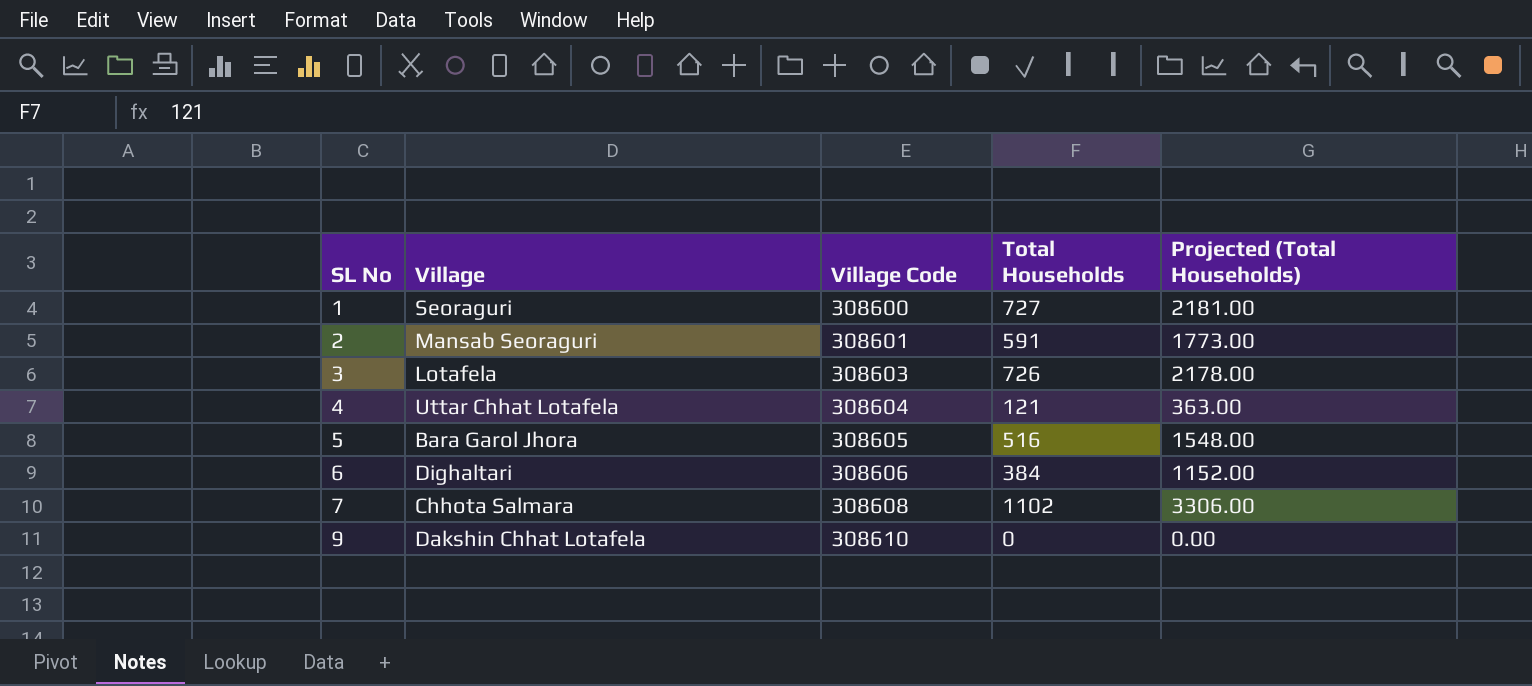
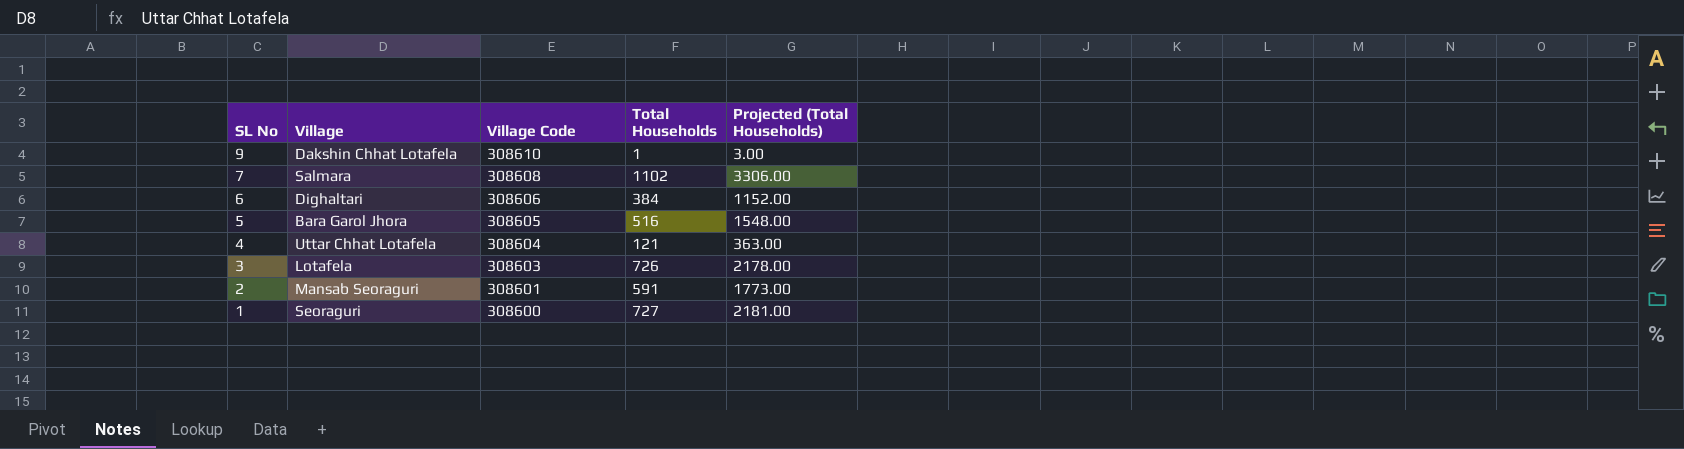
row order: SL No ascending -> SL No descending
9 | Total Households: 0 -> 1
9 | Projected (Total Households): 0.00 -> 3.00
7 | Village: Chhota Salmara -> Salmara

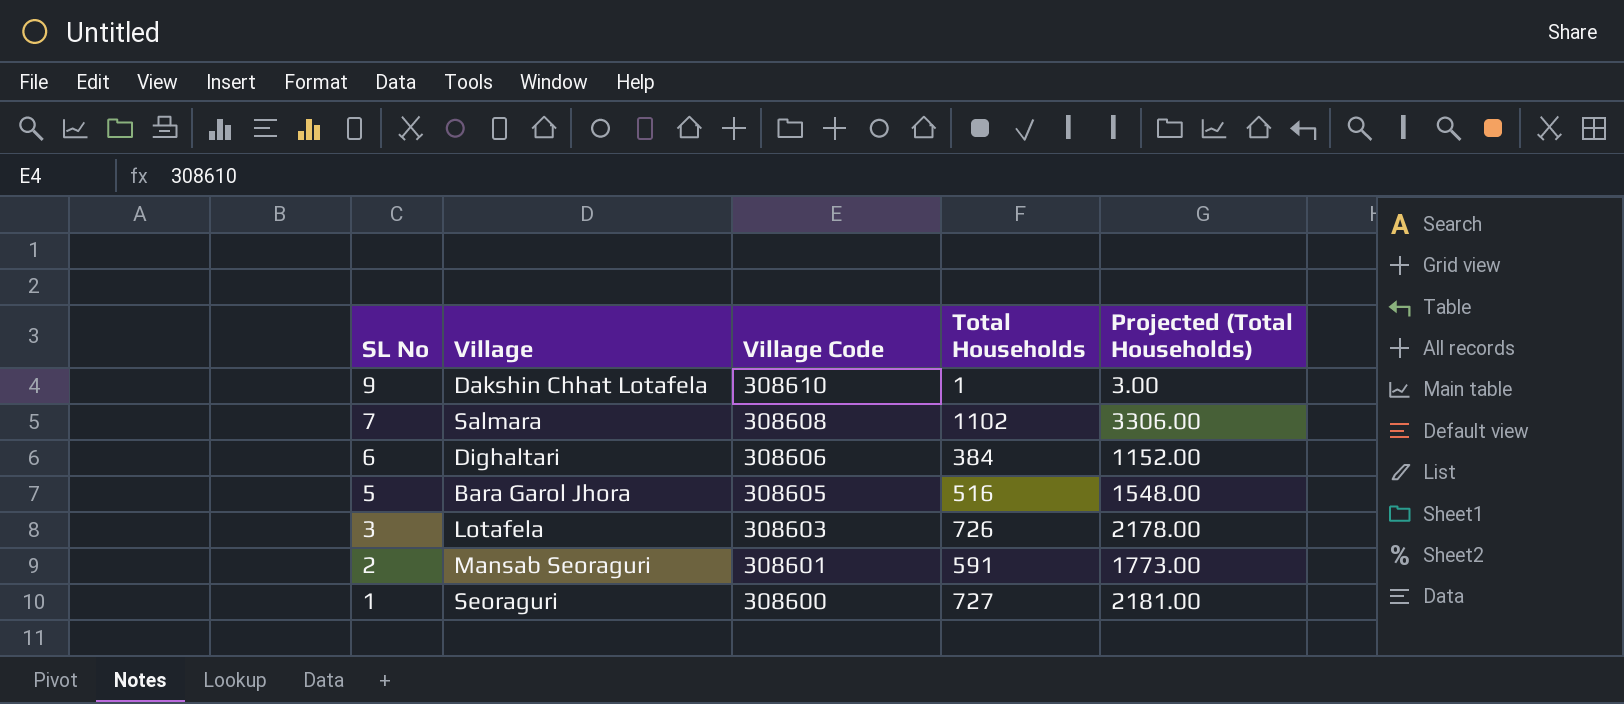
row 4: Uttar Chhat Lotafela | 308604 | 121 | 363.00 -> none

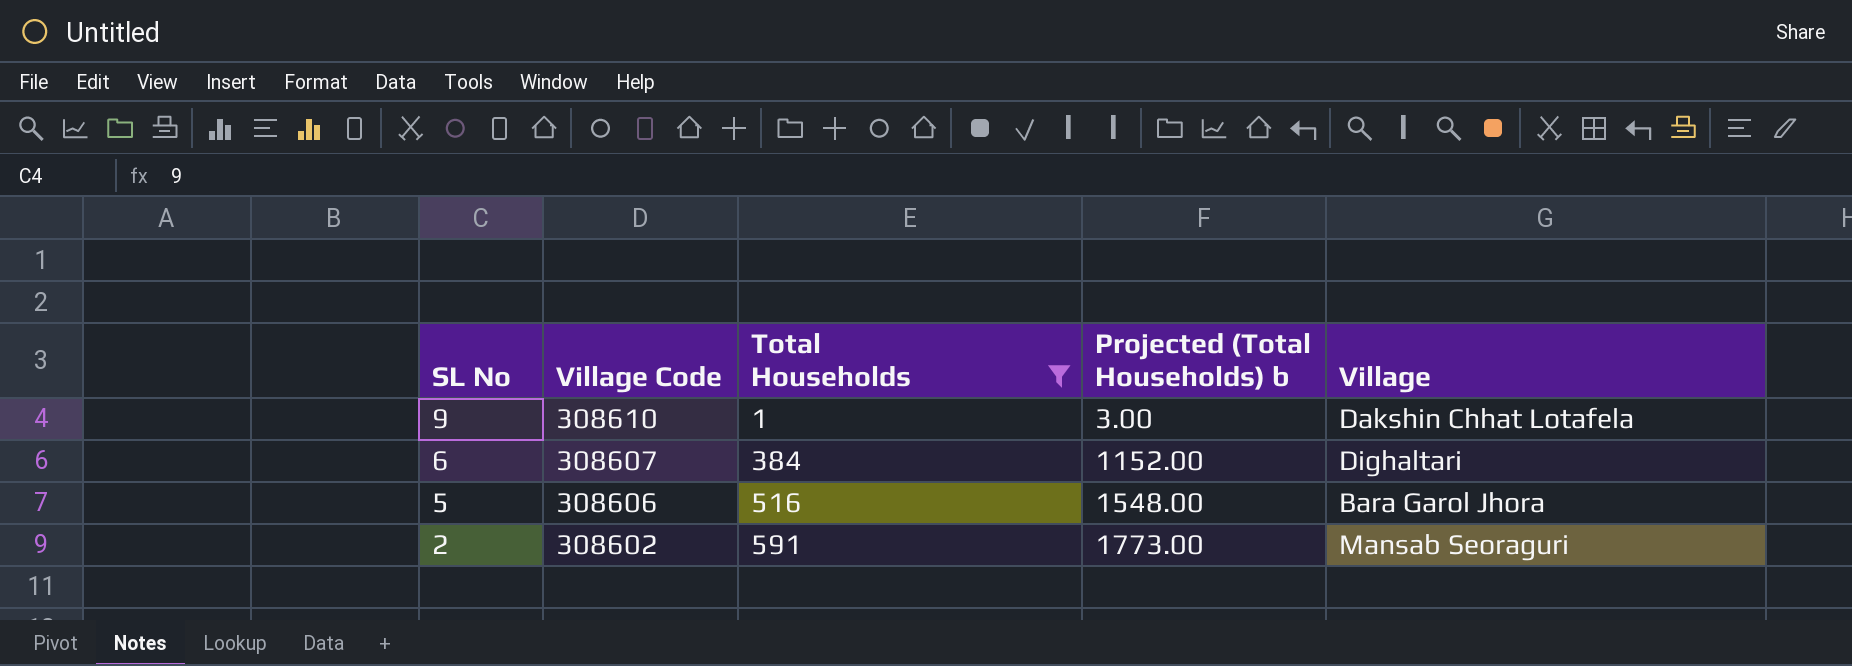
filter: none -> Total Households <= 591
column name: Projected (Total Households) -> Projected (Total Households) b
column Village | position: 2 -> 5
6 | Village Code: 308606 -> 308607
5 | Village Code: 308605 -> 308606
2 | Village Code: 308601 -> 308602

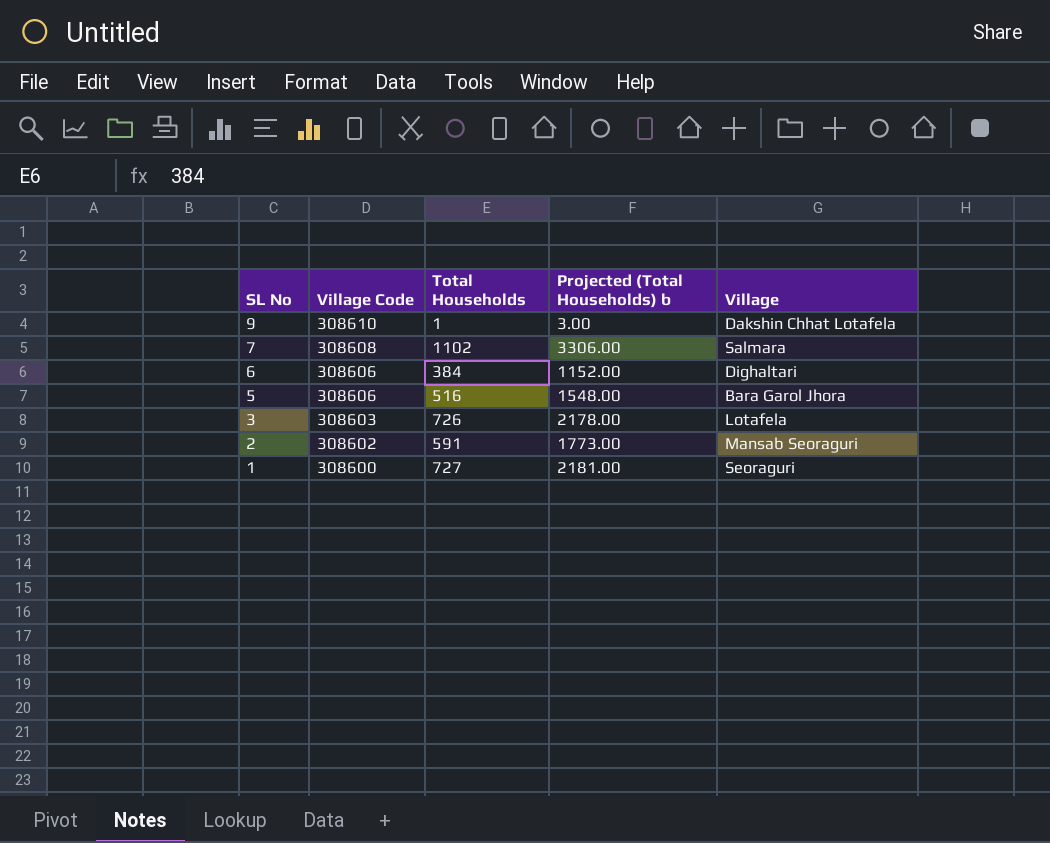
filter: Total Households <= 591 -> none
6 | Village Code: 308607 -> 308606

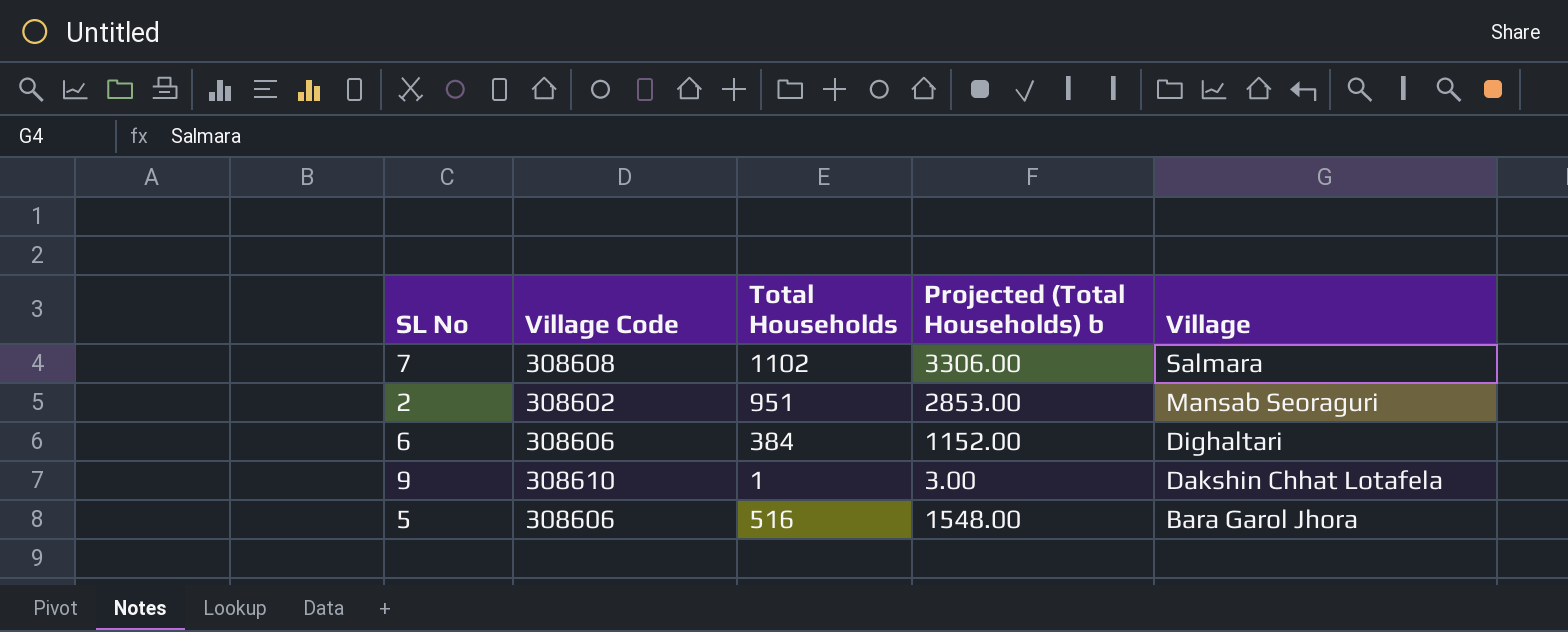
row order: SL No descending -> Village descending
row 3: 308603 | 726 | 2178.00 | Lotafela -> none
row 1: 308600 | 727 | 2181.00 | Seoraguri -> none
2 | Total Households: 591 -> 951
2 | Projected (Total Households) b: 1773.00 -> 2853.00

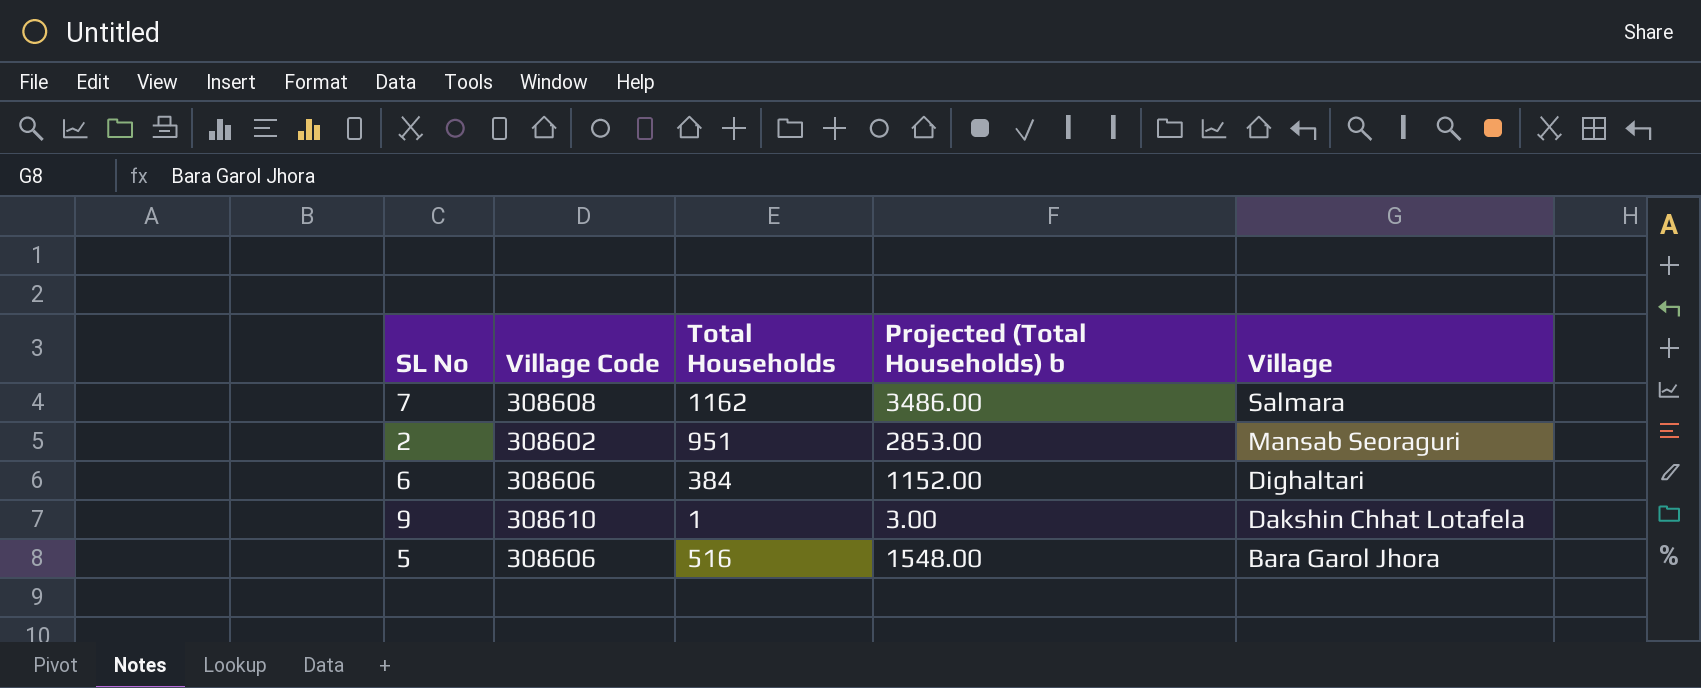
7 | Total Households: 1102 -> 1162
7 | Projected (Total Households) b: 3306.00 -> 3486.00

